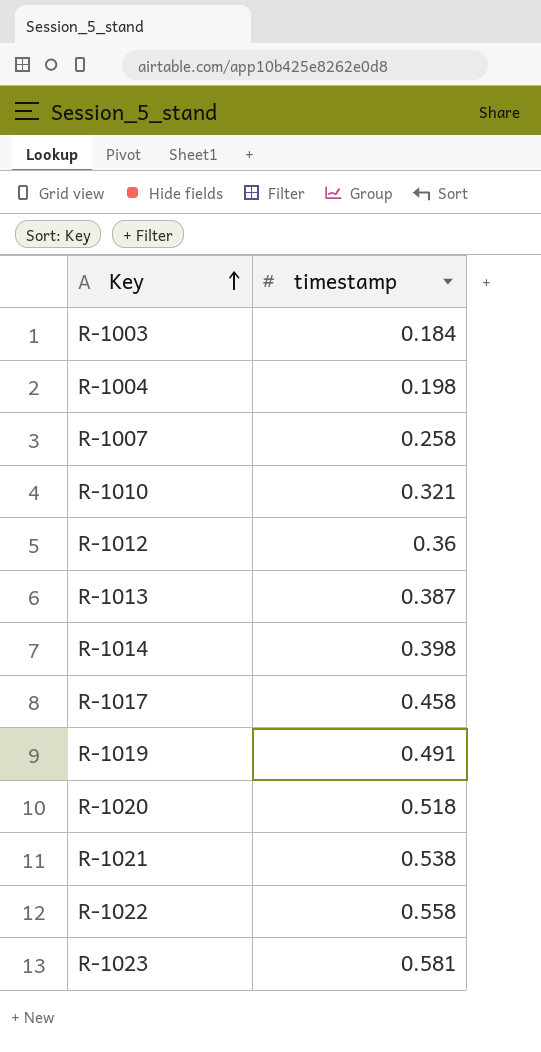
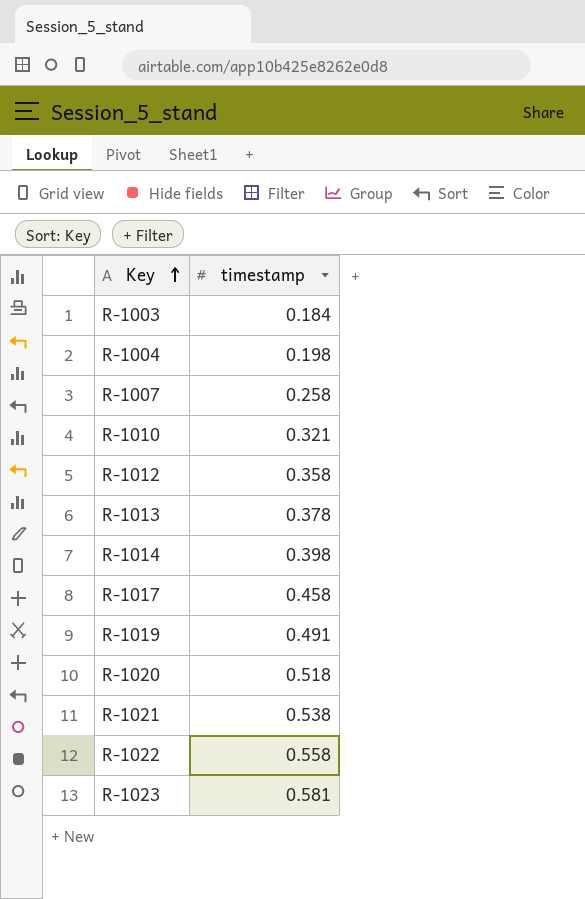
R-1012 | timestamp: 0.36 -> 0.358
R-1013 | timestamp: 0.387 -> 0.378

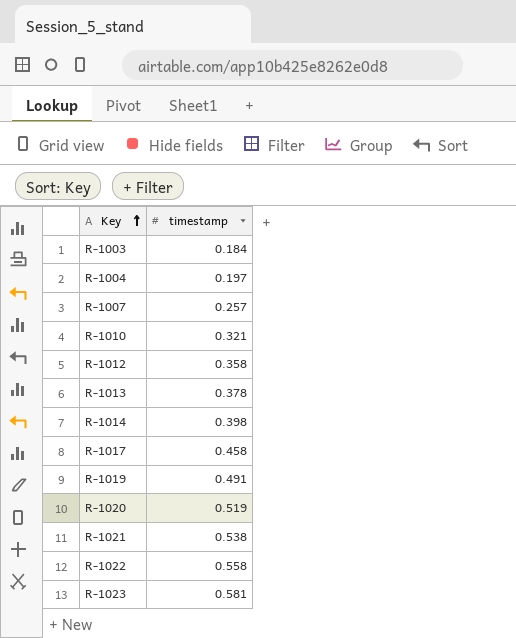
R-1004 | timestamp: 0.198 -> 0.197
R-1007 | timestamp: 0.258 -> 0.257
R-1020 | timestamp: 0.518 -> 0.519

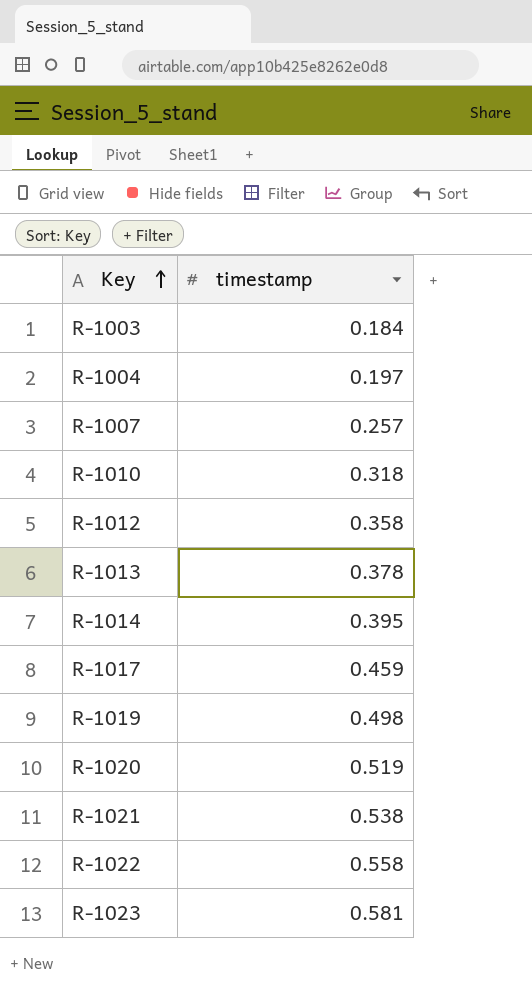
R-1010 | timestamp: 0.321 -> 0.318
R-1014 | timestamp: 0.398 -> 0.395
R-1017 | timestamp: 0.458 -> 0.459
R-1019 | timestamp: 0.491 -> 0.498

